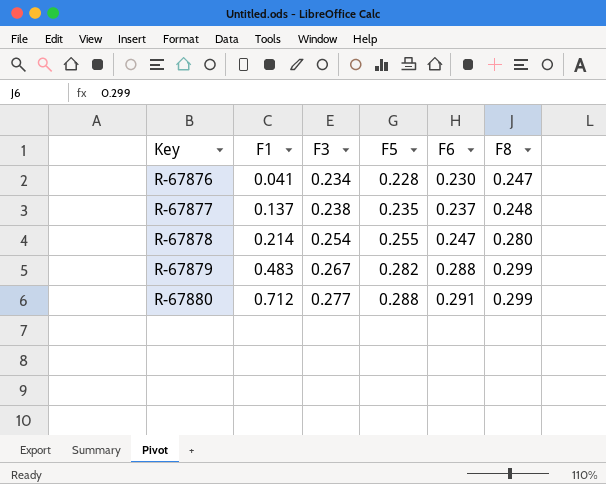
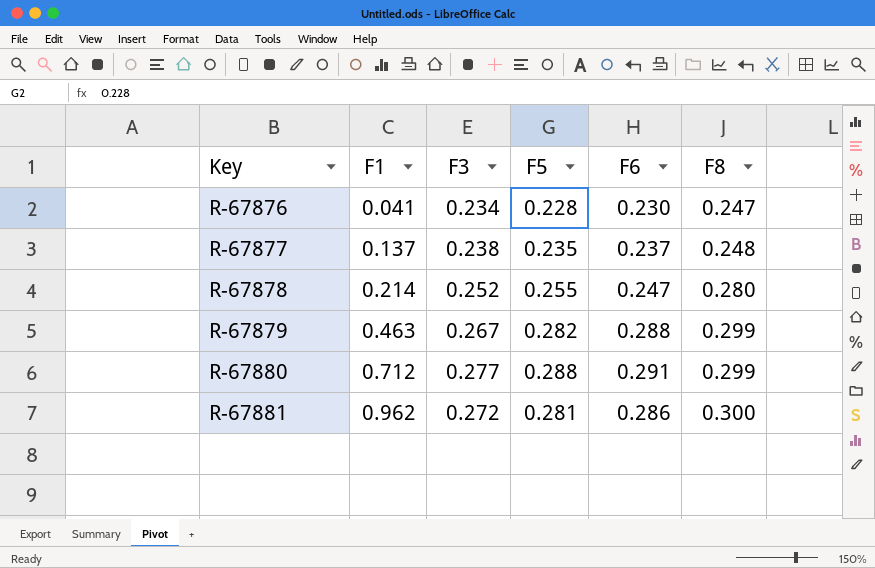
R-67878 | F3: 0.254 -> 0.252
R-67879 | F1: 0.483 -> 0.463
row R-67881: none -> 0.962 | 0.272 | 0.281 | 0.286 | 0.300

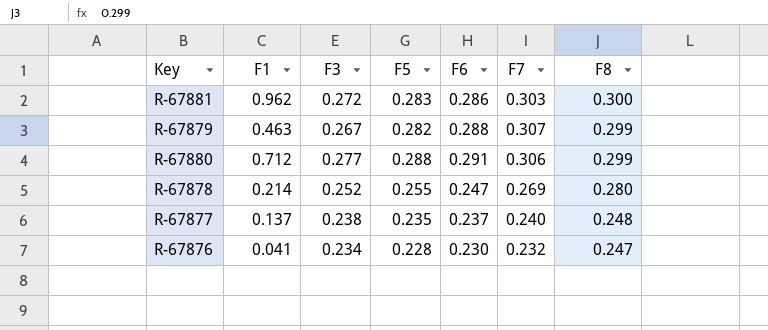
row order: Key ascending -> F8 descending
column F7 | position: none -> 6
R-67881 | F5: 0.281 -> 0.283

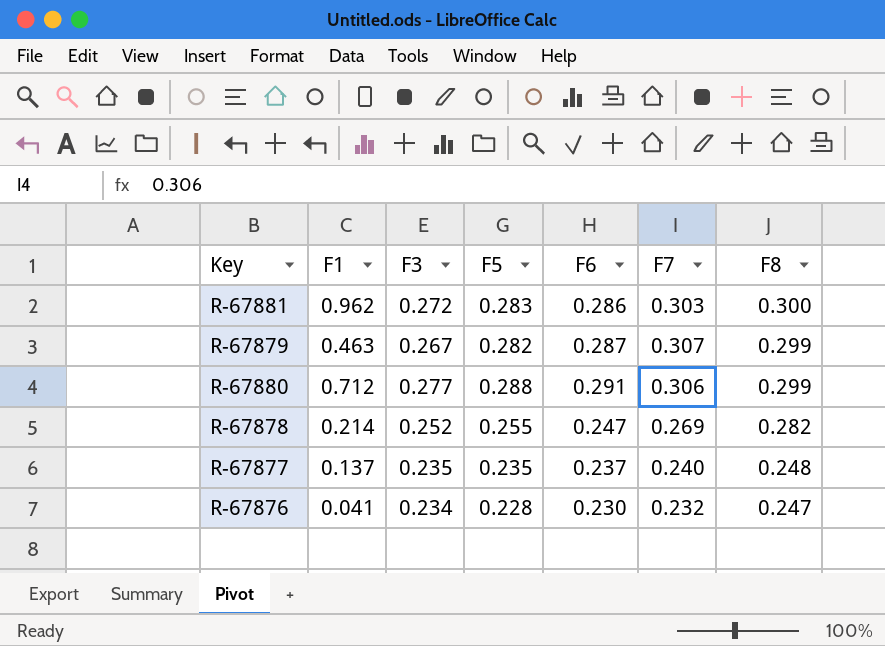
R-67879 | F6: 0.288 -> 0.287
R-67878 | F8: 0.280 -> 0.282
R-67877 | F3: 0.238 -> 0.235

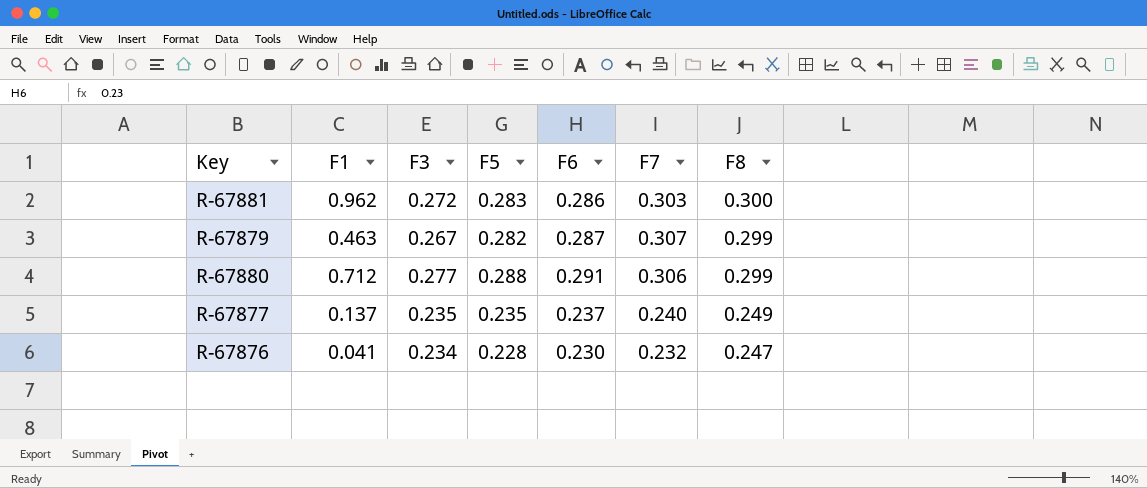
row R-67878: 0.214 | 0.252 | 0.255 | 0.247 | 0.269 | 0.282 -> none
R-67877 | F8: 0.248 -> 0.249

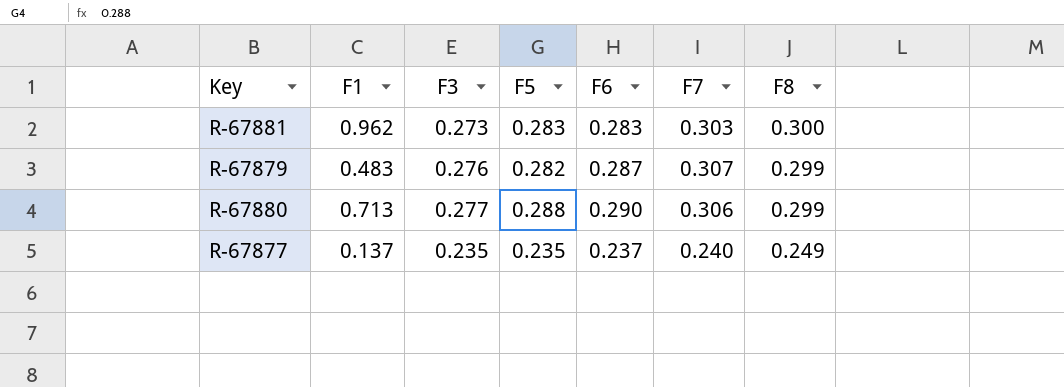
row R-67876: 0.041 | 0.234 | 0.228 | 0.230 | 0.232 | 0.247 -> none
R-67881 | F3: 0.272 -> 0.273
R-67881 | F6: 0.286 -> 0.283
R-67879 | F1: 0.463 -> 0.483
R-67879 | F3: 0.267 -> 0.276
R-67880 | F1: 0.712 -> 0.713
R-67880 | F6: 0.291 -> 0.290

